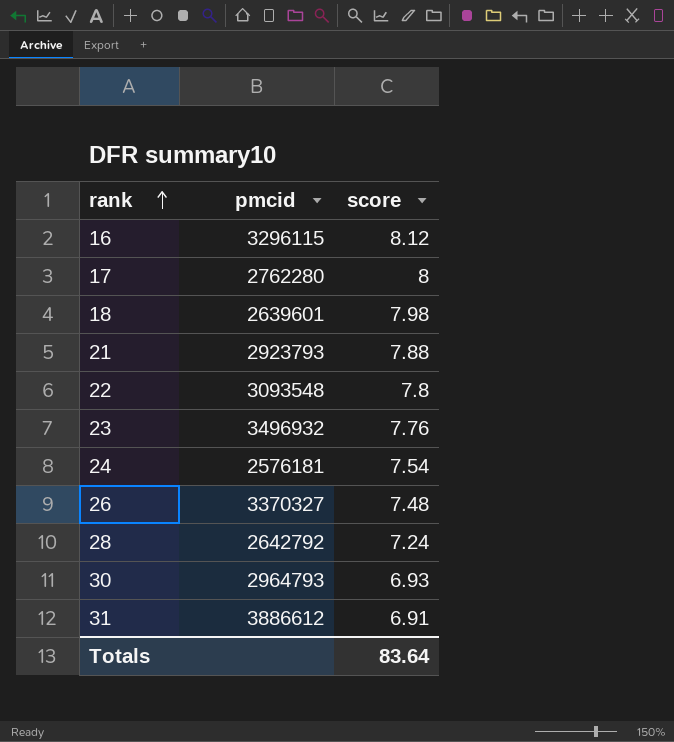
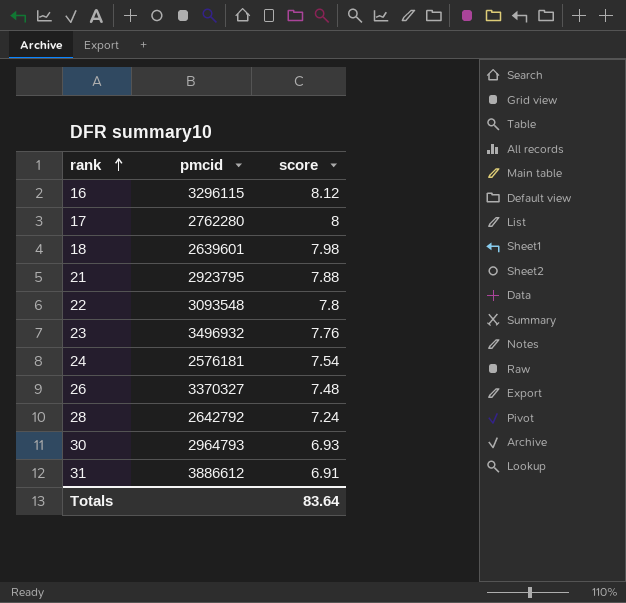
21 | pmcid: 2923793 -> 2923795

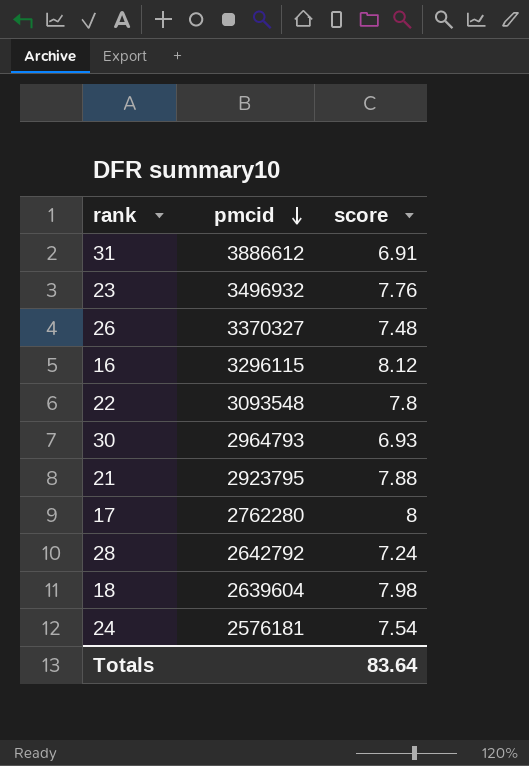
row order: rank ascending -> pmcid descending
18 | pmcid: 2639601 -> 2639604

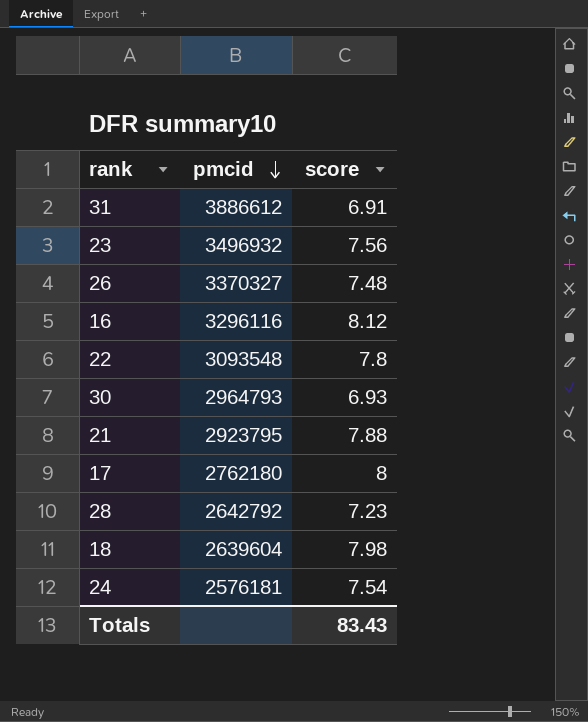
23 | score: 7.76 -> 7.56
16 | pmcid: 3296115 -> 3296116
17 | pmcid: 2762280 -> 2762180
28 | score: 7.24 -> 7.23
Totals | score: 83.64 -> 83.43

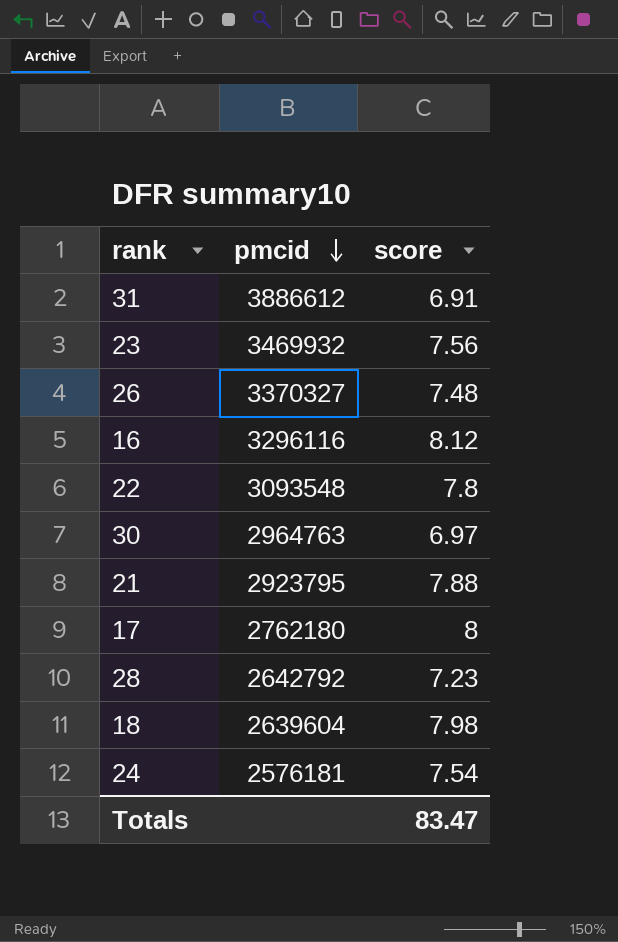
23 | pmcid: 3496932 -> 3469932
30 | pmcid: 2964793 -> 2964763
30 | score: 6.93 -> 6.97
Totals | score: 83.43 -> 83.47

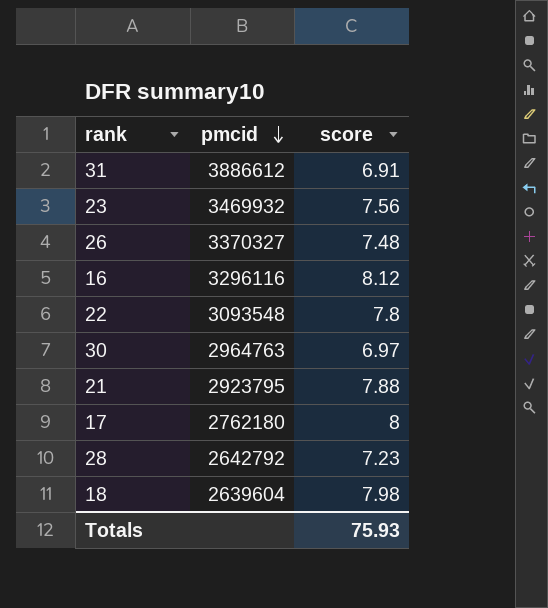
row 24: 2576181 | 7.54 -> none
Totals | score: 83.47 -> 75.93

